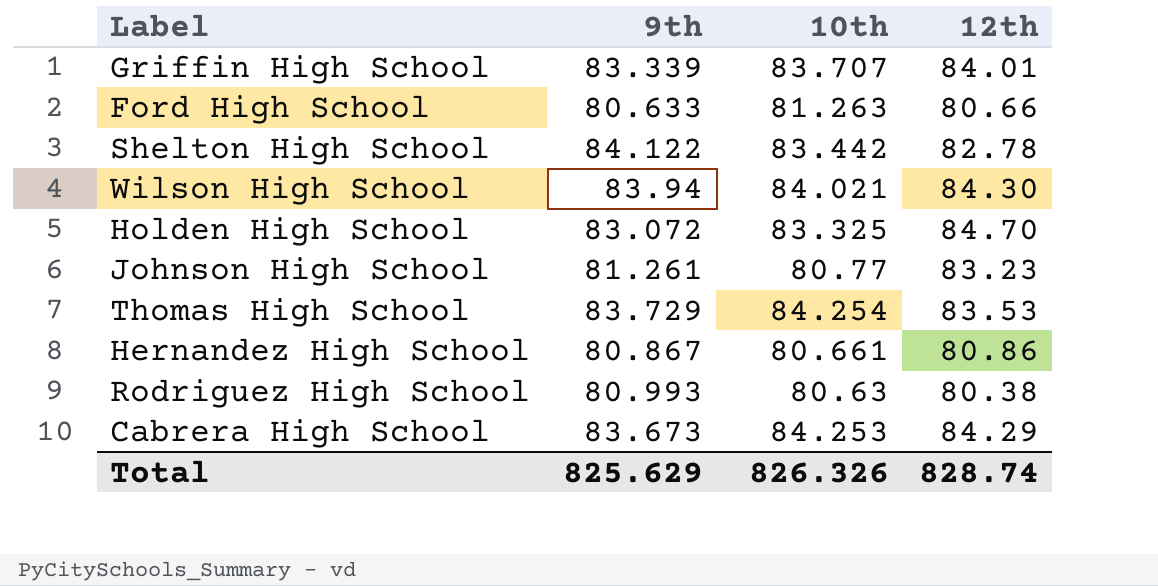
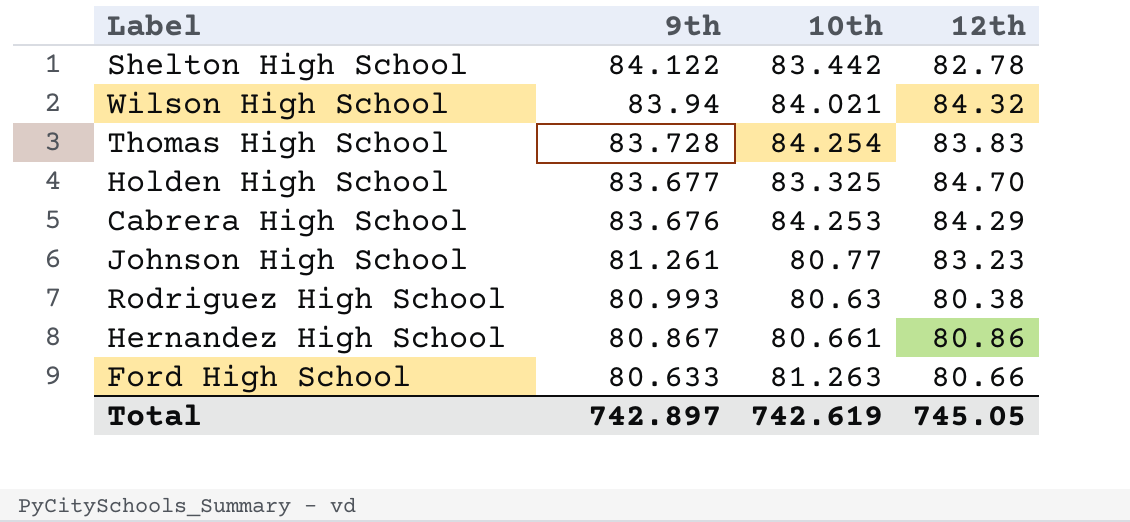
row order: none -> 9th descending
row Griffin High School: 83.339 | 83.707 | 84.01 -> none
Wilson High School | 12th: 84.30 -> 84.32
Thomas High School | 9th: 83.729 -> 83.728
Thomas High School | 12th: 83.53 -> 83.83
Holden High School | 9th: 83.072 -> 83.677
Cabrera High School | 9th: 83.673 -> 83.676
Total | 9th: 825.629 -> 742.897
Total | 10th: 826.326 -> 742.619
Total | 12th: 828.74 -> 745.05

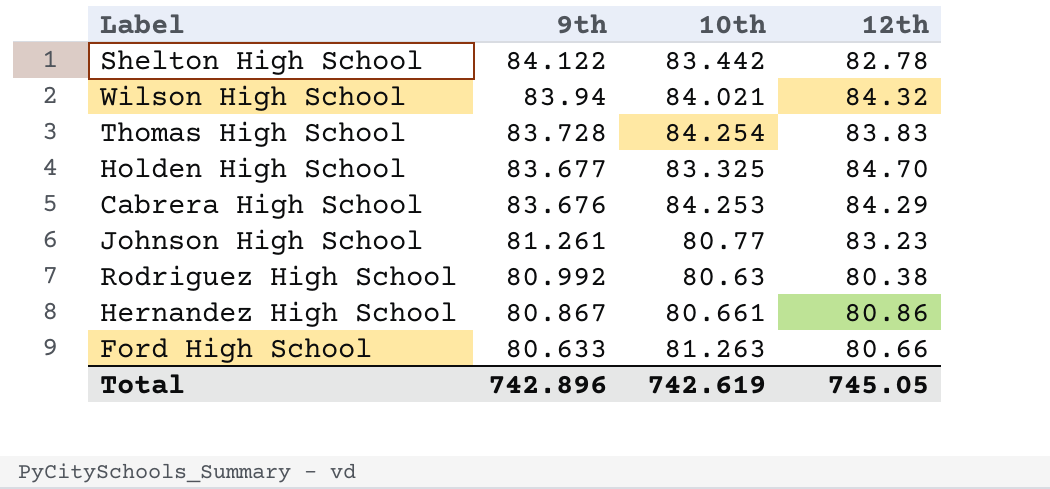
Rodriguez High School | 9th: 80.993 -> 80.992
Total | 9th: 742.897 -> 742.896

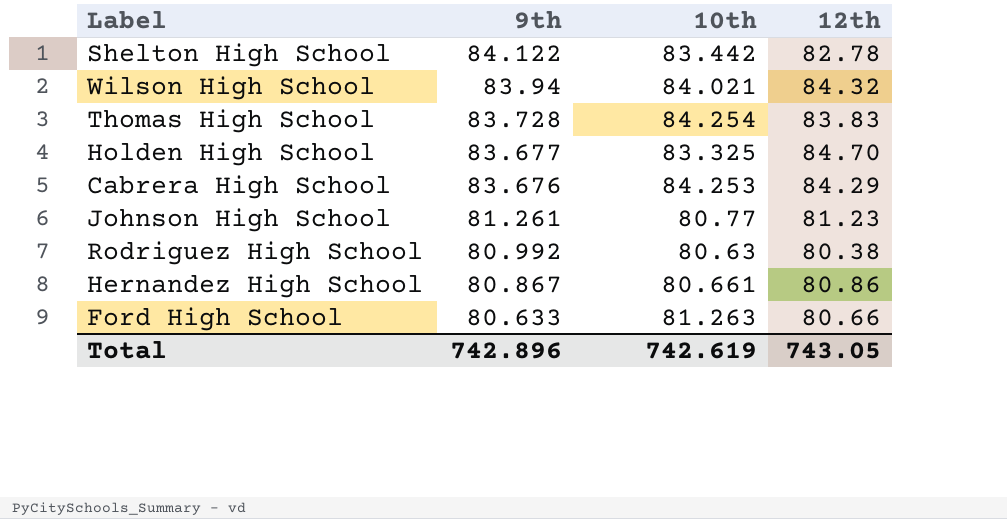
Johnson High School | 12th: 83.23 -> 81.23
Total | 12th: 745.05 -> 743.05

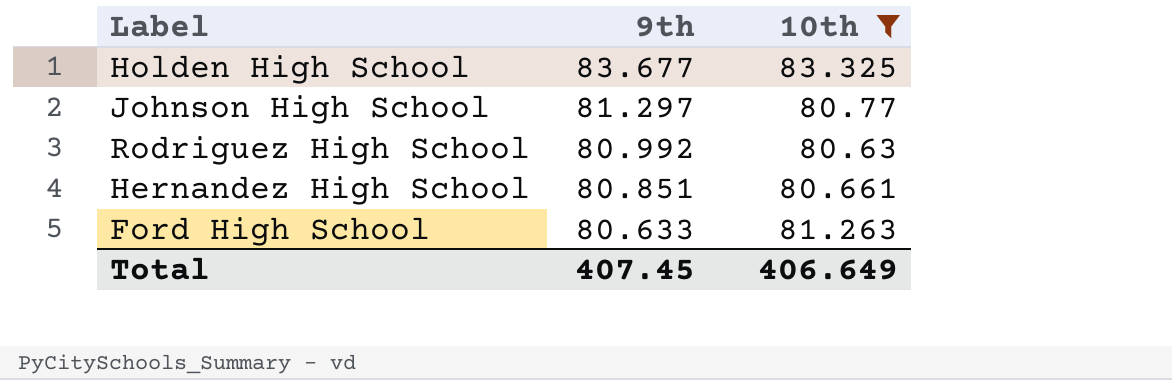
filter: none -> 10th <= 83.325
column 12th | position: 4 -> none
Johnson High School | 9th: 81.261 -> 81.297
Hernandez High School | 9th: 80.867 -> 80.851
Total | 9th: 742.896 -> 407.45
Total | 10th: 742.619 -> 406.649

